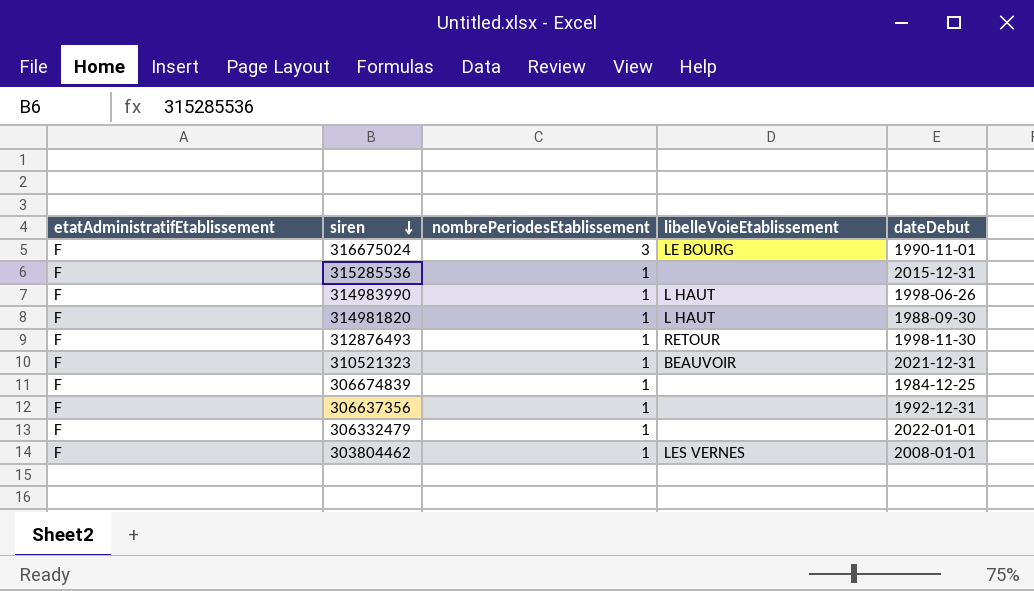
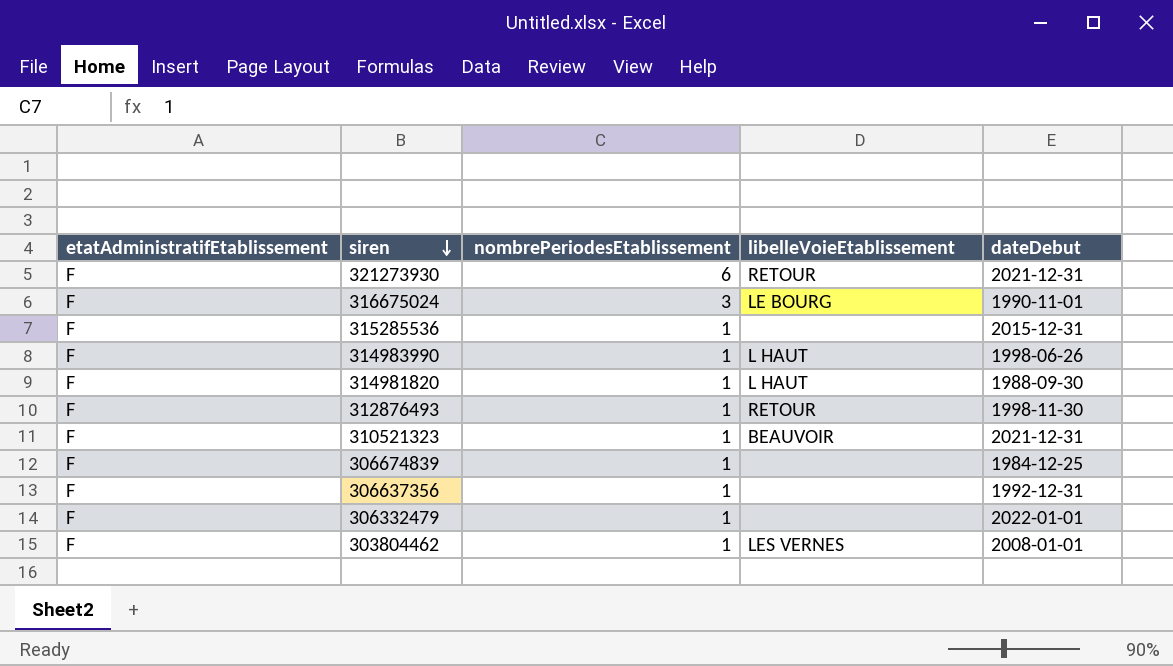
row 321273930: none -> F | 6 | RETOUR | 2021-12-31

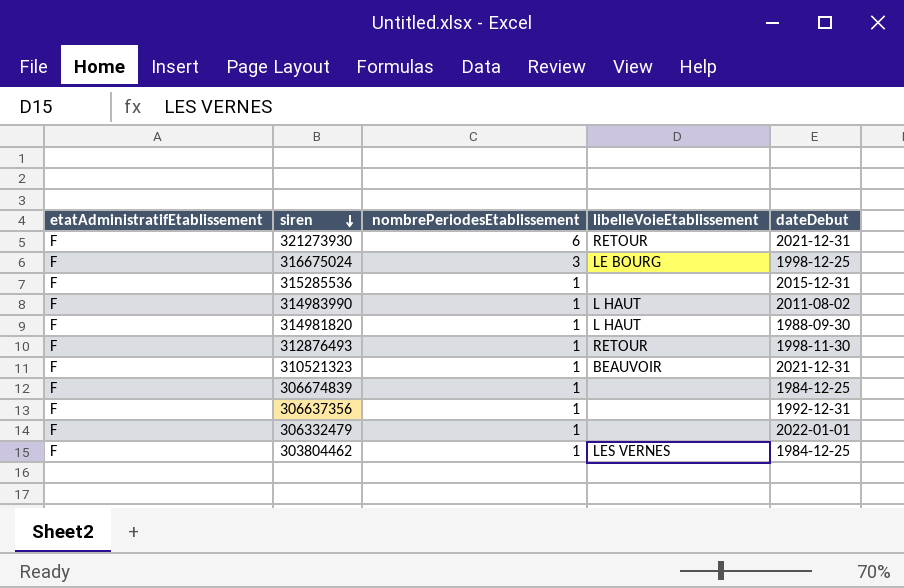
316675024 | dateDebut: 1990-11-01 -> 1998-12-25
314983990 | dateDebut: 1998-06-26 -> 2011-08-02
303804462 | dateDebut: 2008-01-01 -> 1984-12-25

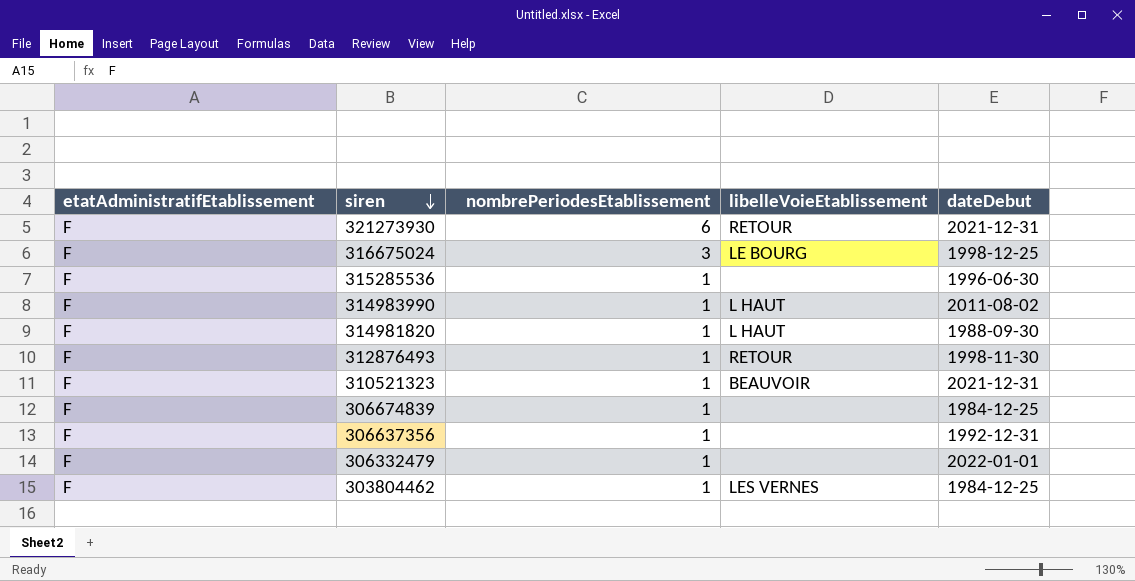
315285536 | dateDebut: 2015-12-31 -> 1996-06-30

